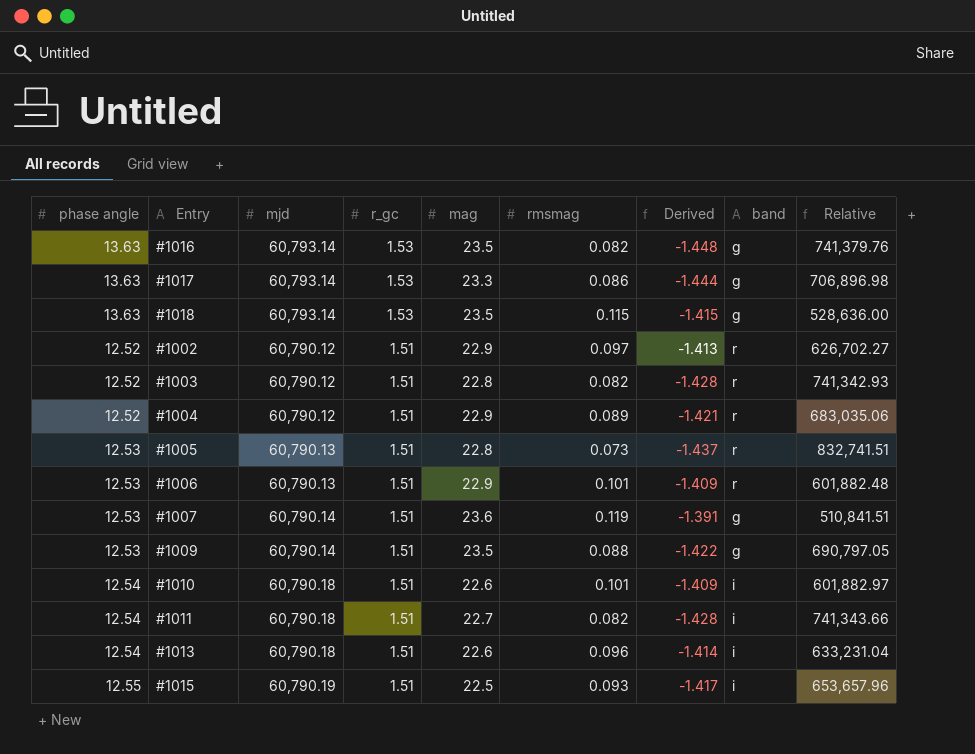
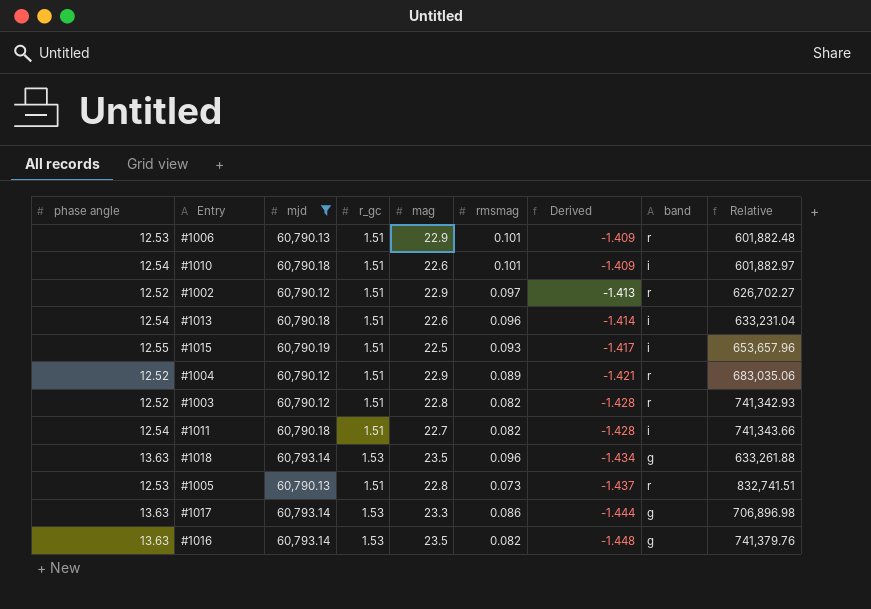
filter: none -> mjd != 60,790.14
row order: r_gc descending -> Derived descending
#1018 | rmsmag: 0.115 -> 0.096
#1018 | Derived: -1.415 -> -1.434
#1018 | Relative: 528,636.00 -> 633,261.88

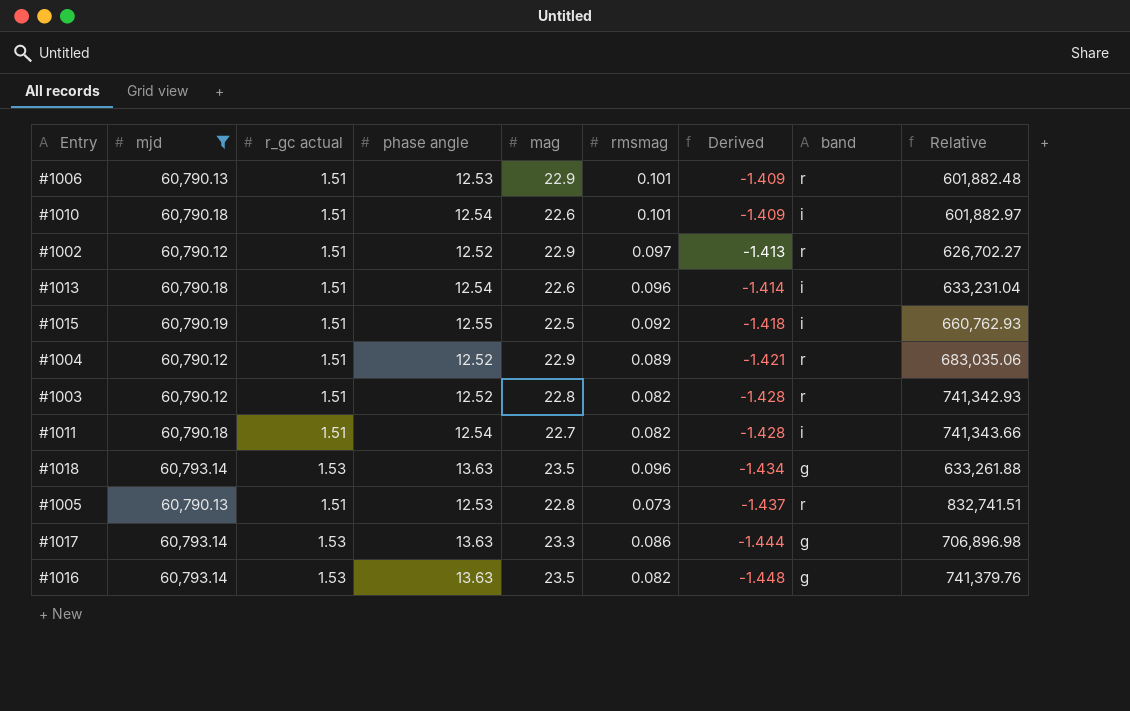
column name: r_gc -> r_gc actual
column phase angle | position: 1 -> 4
#1015 | rmsmag: 0.093 -> 0.092
#1015 | Derived: -1.417 -> -1.418
#1015 | Relative: 653,657.96 -> 660,762.93

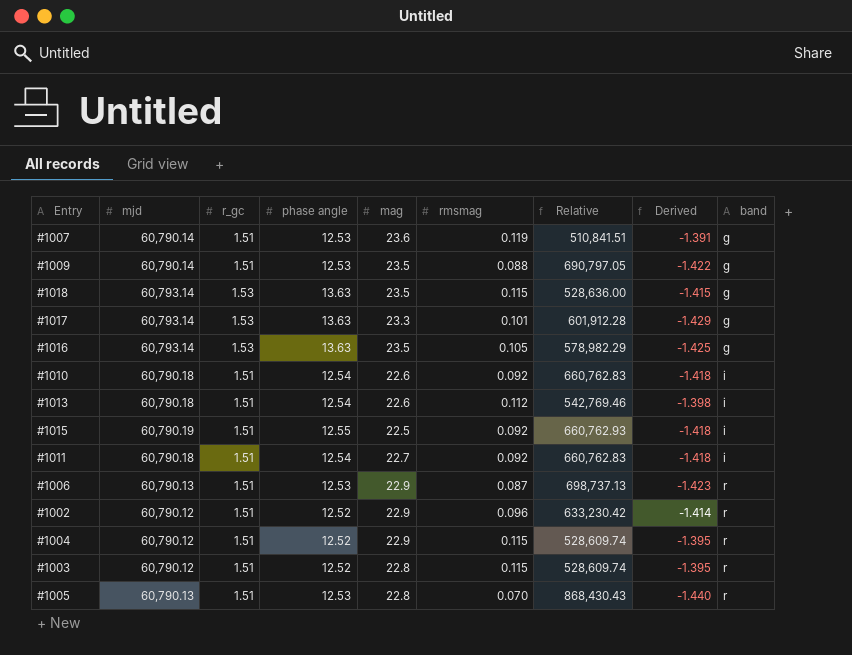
filter: mjd != 60,790.14 -> none
row order: Derived descending -> band ascending
column name: r_gc actual -> r_gc
column Relative | position: 9 -> 7
#1018 | rmsmag: 0.096 -> 0.115
#1018 | Relative: 633,261.88 -> 528,636.00
#1018 | Derived: -1.434 -> -1.415
#1017 | rmsmag: 0.086 -> 0.101
#1017 | Relative: 706,896.98 -> 601,912.28
#1017 | Derived: -1.444 -> -1.429
#1016 | rmsmag: 0.082 -> 0.105
#1016 | Relative: 741,379.76 -> 578,982.29
#1016 | Derived: -1.448 -> -1.425
#1010 | rmsmag: 0.101 -> 0.092
#1010 | Relative: 601,882.97 -> 660,762.83
#1010 | Derived: -1.409 -> -1.418
#1013 | rmsmag: 0.096 -> 0.112
#1013 | Relative: 633,231.04 -> 542,769.46
#1013 | Derived: -1.414 -> -1.398
#1011 | rmsmag: 0.082 -> 0.092
#1011 | Relative: 741,343.66 -> 660,762.83
#1011 | Derived: -1.428 -> -1.418
#1006 | rmsmag: 0.101 -> 0.087
#1006 | Relative: 601,882.48 -> 698,737.13
#1006 | Derived: -1.409 -> -1.423
#1002 | rmsmag: 0.097 -> 0.096
#1002 | Relative: 626,702.27 -> 633,230.42
#1002 | Derived: -1.413 -> -1.414
#1004 | rmsmag: 0.089 -> 0.115
#1004 | Relative: 683,035.06 -> 528,609.74
#1004 | Derived: -1.421 -> -1.395
#1003 | rmsmag: 0.082 -> 0.115
#1003 | Relative: 741,342.93 -> 528,609.74
#1003 | Derived: -1.428 -> -1.395
#1005 | rmsmag: 0.073 -> 0.070
#1005 | Relative: 832,741.51 -> 868,430.43
#1005 | Derived: -1.437 -> -1.440

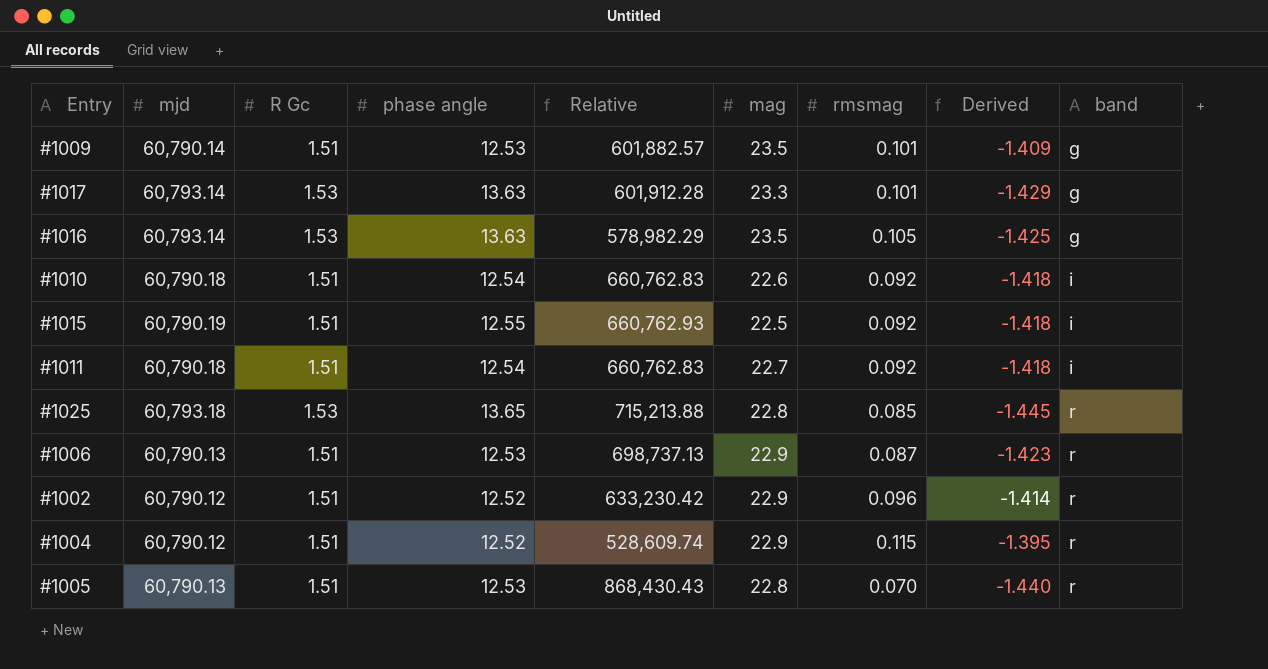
column name: r_gc -> R Gc
column Relative | position: 7 -> 5
row #1007: 60,790.14 | 1.51 | 12.53 | 23.6 | 0.119 | 510,841.51 | -1.391 | g -> none
row #1018: 60,793.14 | 1.53 | 13.63 | 23.5 | 0.115 | 528,636.00 | -1.415 | g -> none
row #1013: 60,790.18 | 1.51 | 12.54 | 22.6 | 0.112 | 542,769.46 | -1.398 | i -> none
row #1003: 60,790.12 | 1.51 | 12.52 | 22.8 | 0.115 | 528,609.74 | -1.395 | r -> none
#1009 | Relative: 690,797.05 -> 601,882.57
#1009 | rmsmag: 0.088 -> 0.101
#1009 | Derived: -1.422 -> -1.409
row #1025: none -> 60,793.18 | 1.53 | 13.65 | 715,213.88 | 22.8 | 0.085 | -1.445 | r

